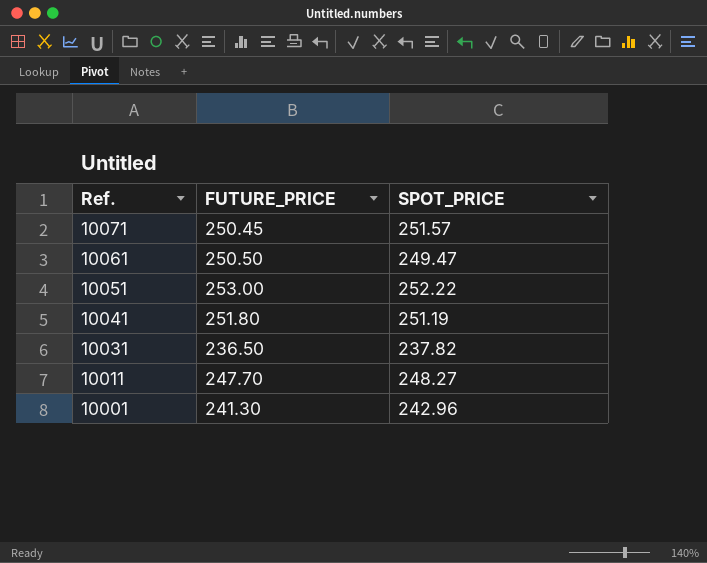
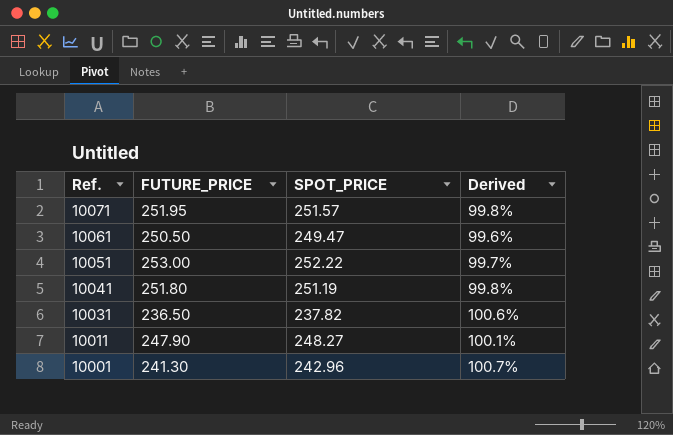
column Derived | formula: none -> [SPOT_PRICE] / [FUTURE_PRICE]
10071 | FUTURE_PRICE: 250.45 -> 251.95
10011 | FUTURE_PRICE: 247.70 -> 247.90

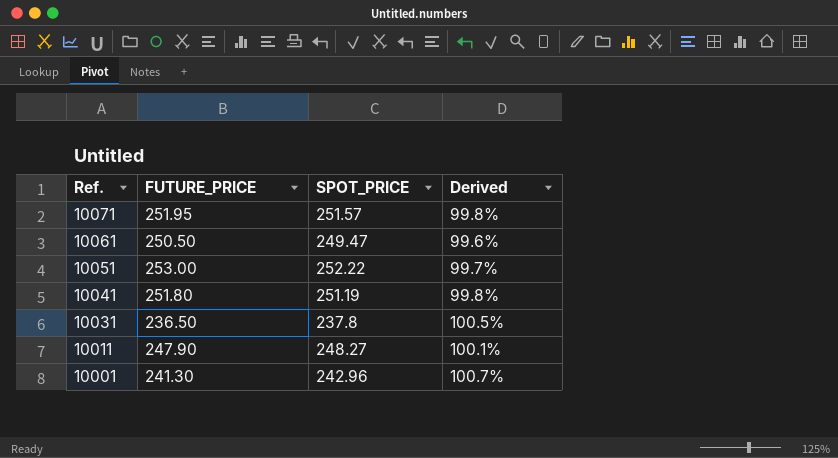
10031 | SPOT_PRICE: 237.82 -> 237.8
10031 | Derived: 100.6% -> 100.5%

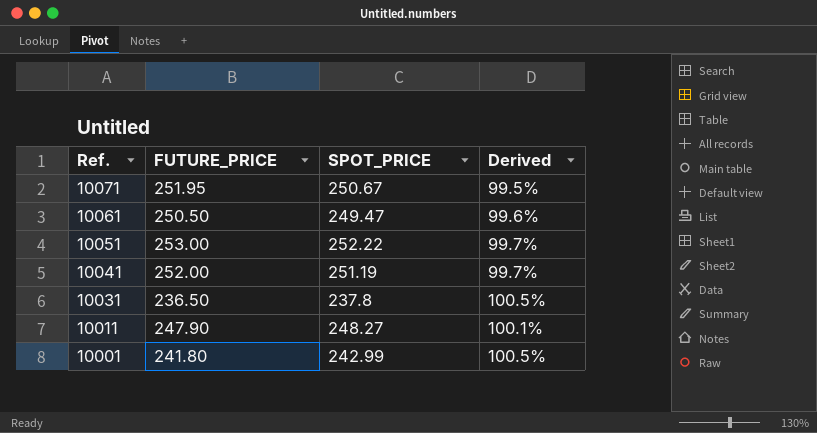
10071 | SPOT_PRICE: 251.57 -> 250.67
10071 | Derived: 99.8% -> 99.5%
10041 | FUTURE_PRICE: 251.80 -> 252.00
10041 | Derived: 99.8% -> 99.7%
10001 | FUTURE_PRICE: 241.30 -> 241.80
10001 | SPOT_PRICE: 242.96 -> 242.99
10001 | Derived: 100.7% -> 100.5%

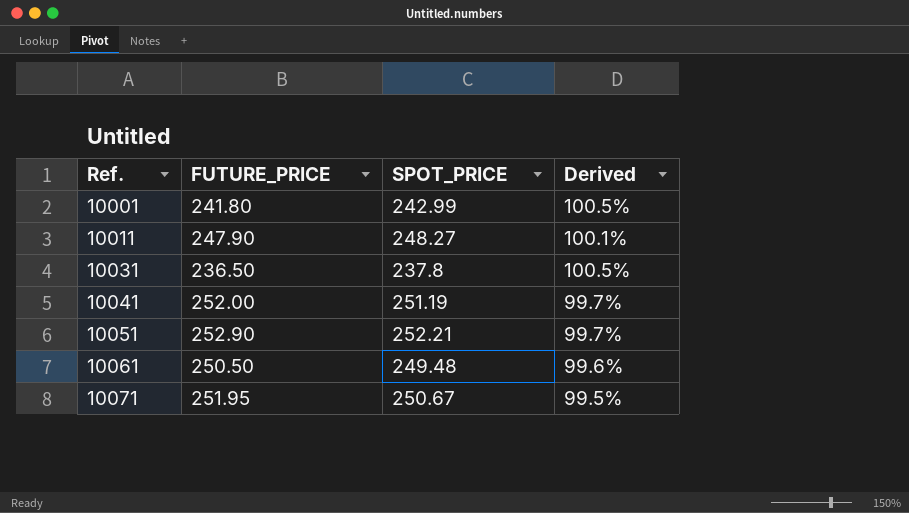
row order: Ref. descending -> Ref. ascending
10051 | FUTURE_PRICE: 253.00 -> 252.90
10051 | SPOT_PRICE: 252.22 -> 252.21
10061 | SPOT_PRICE: 249.47 -> 249.48

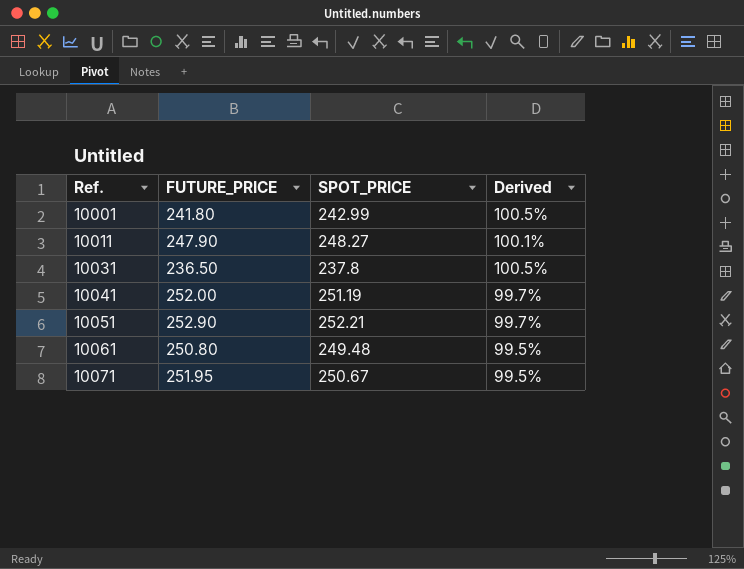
10061 | FUTURE_PRICE: 250.50 -> 250.80
10061 | Derived: 99.6% -> 99.5%

